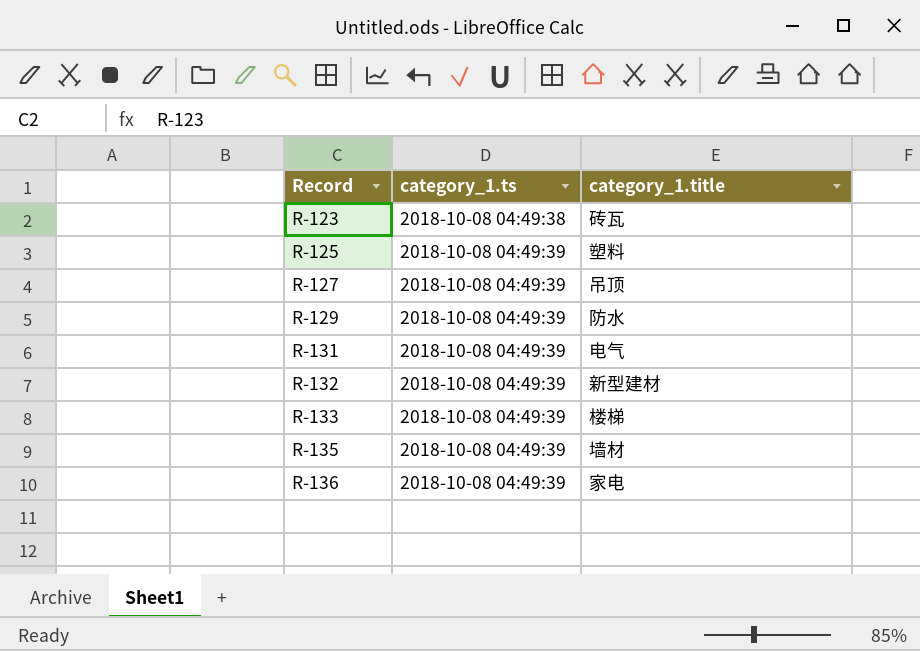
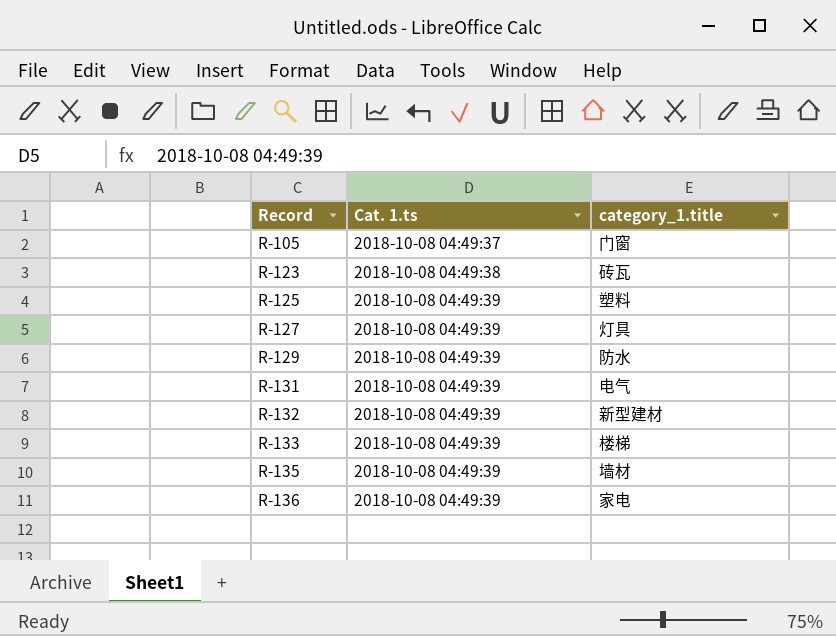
column name: category_1.ts -> Cat. 1.ts
row R-105: none -> 2018-10-08 04:49:37 | 门窗
R-127 | category_1.title: 吊顶 -> 灯具

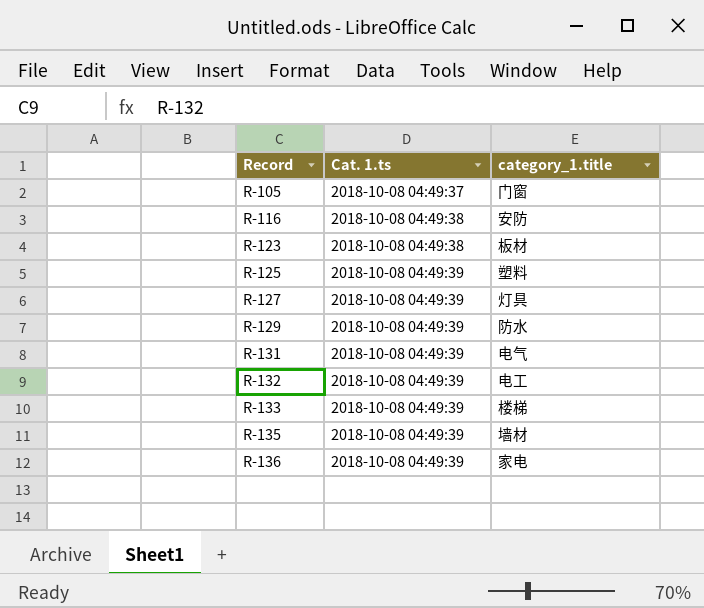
row R-116: none -> 2018-10-08 04:49:38 | 安防
R-123 | category_1.title: 砖瓦 -> 板材
R-132 | category_1.title: 新型建材 -> 电工

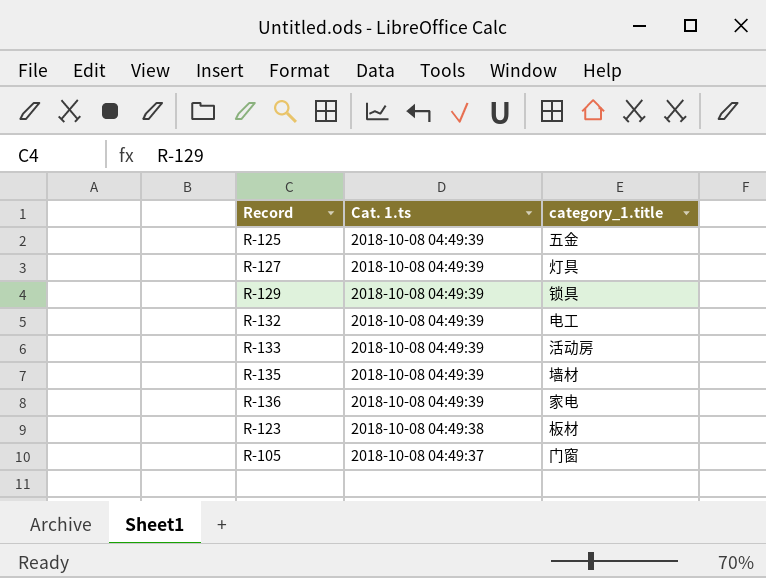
row order: Record ascending -> Cat. 1.ts descending
row R-116: 2018-10-08 04:49:38 | 安防 -> none
row R-131: 2018-10-08 04:49:39 | 电气 -> none
R-125 | category_1.title: 塑料 -> 五金
R-129 | category_1.title: 防水 -> 锁具
R-133 | category_1.title: 楼梯 -> 活动房

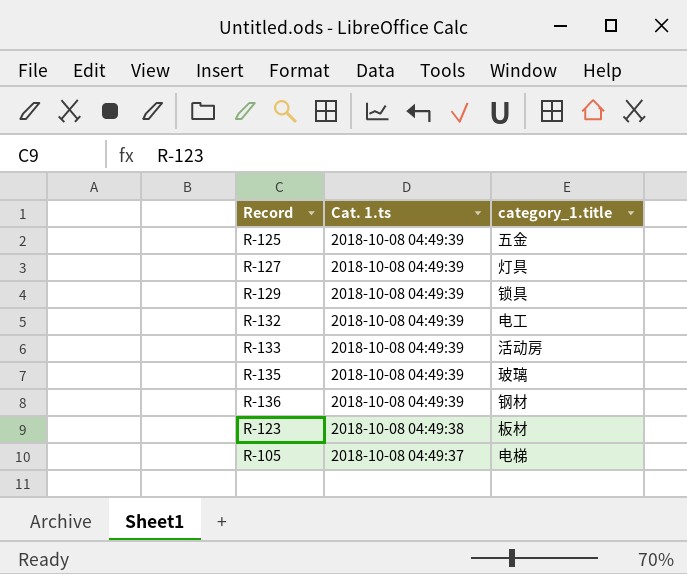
R-135 | category_1.title: 墙材 -> 玻璃
R-136 | category_1.title: 家电 -> 钢材
R-105 | category_1.title: 门窗 -> 电梯

